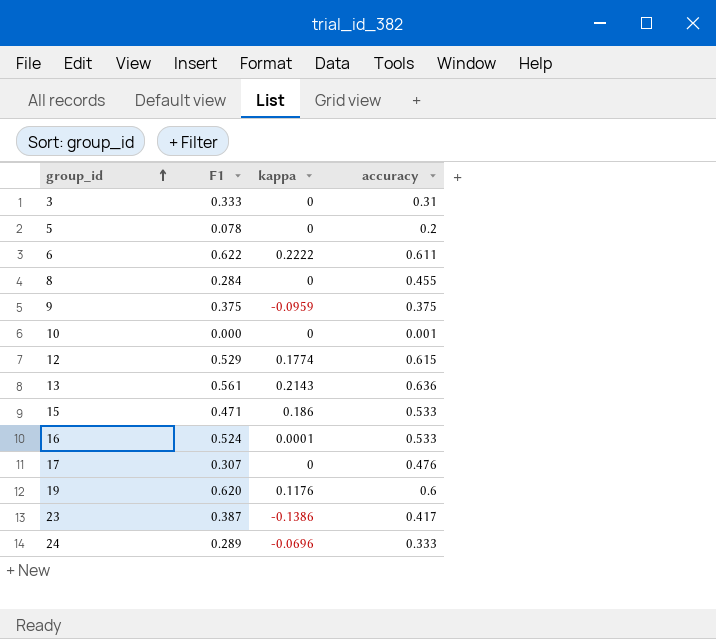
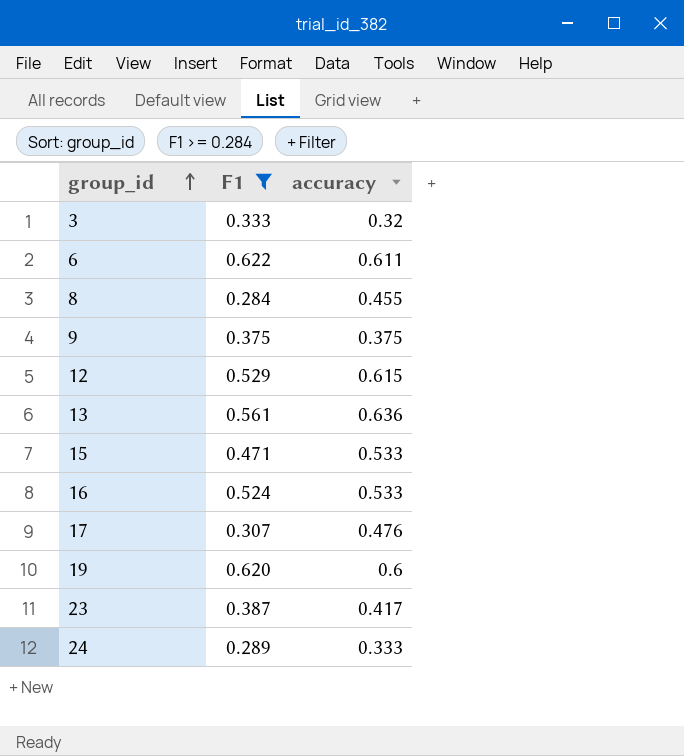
filter: none -> F1 >= 0.284
column kappa | position: 3 -> none
3 | accuracy: 0.31 -> 0.32

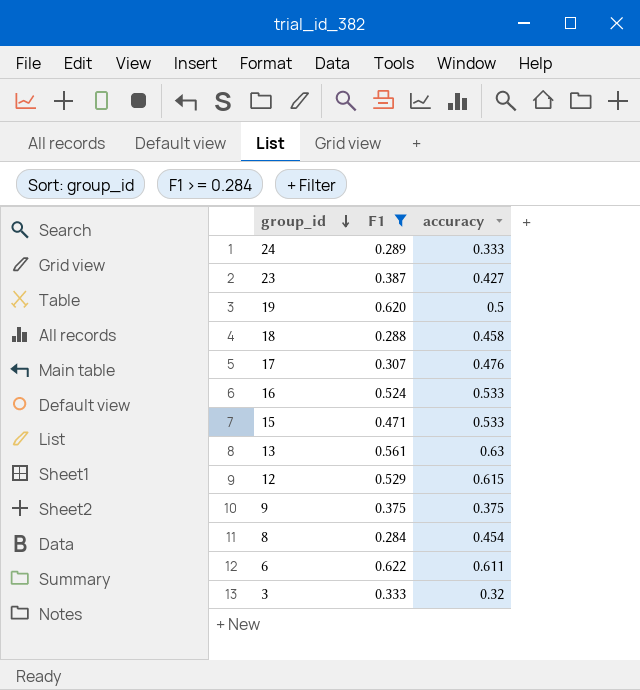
row order: group_id ascending -> group_id descending
23 | accuracy: 0.417 -> 0.427
19 | accuracy: 0.6 -> 0.5
row 18: none -> 0.288 | 0.458
13 | accuracy: 0.636 -> 0.63
8 | accuracy: 0.455 -> 0.454

